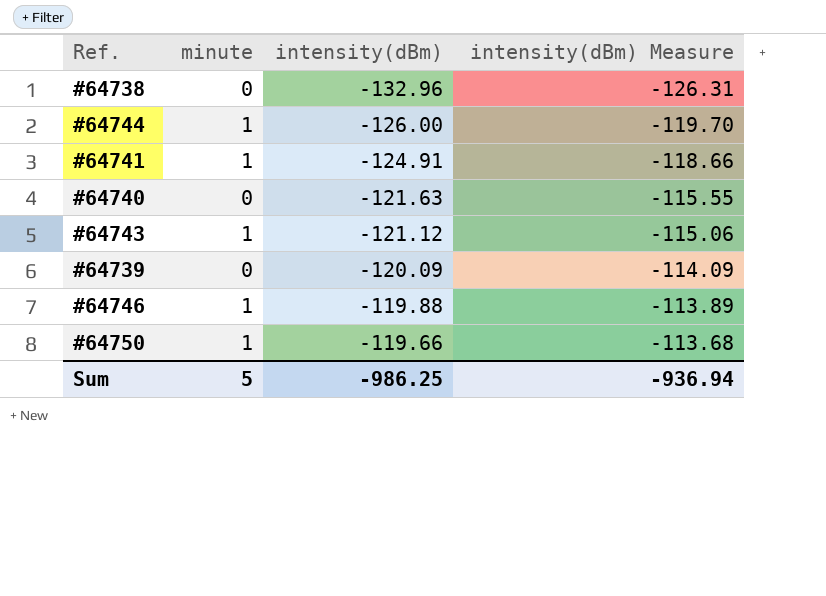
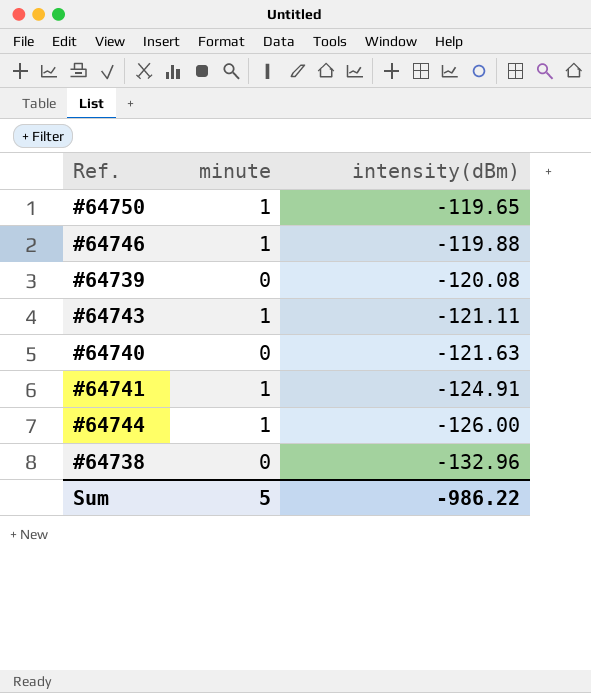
row order: intensity(dBm) ascending -> intensity(dBm) descending
column intensity(dBm) Measure | formula: [intensity(dBm)] * 0.95 -> none
#64750 | intensity(dBm): -119.66 -> -119.65
#64739 | intensity(dBm): -120.09 -> -120.08
#64743 | intensity(dBm): -121.12 -> -121.11
Sum | intensity(dBm): -986.25 -> -986.22

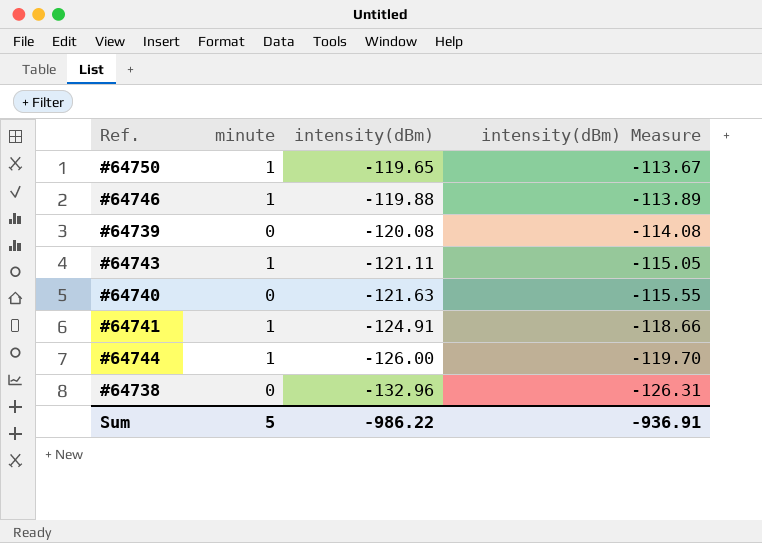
column intensity(dBm) Measure | formula: none -> [intensity(dBm)] * 0.95

